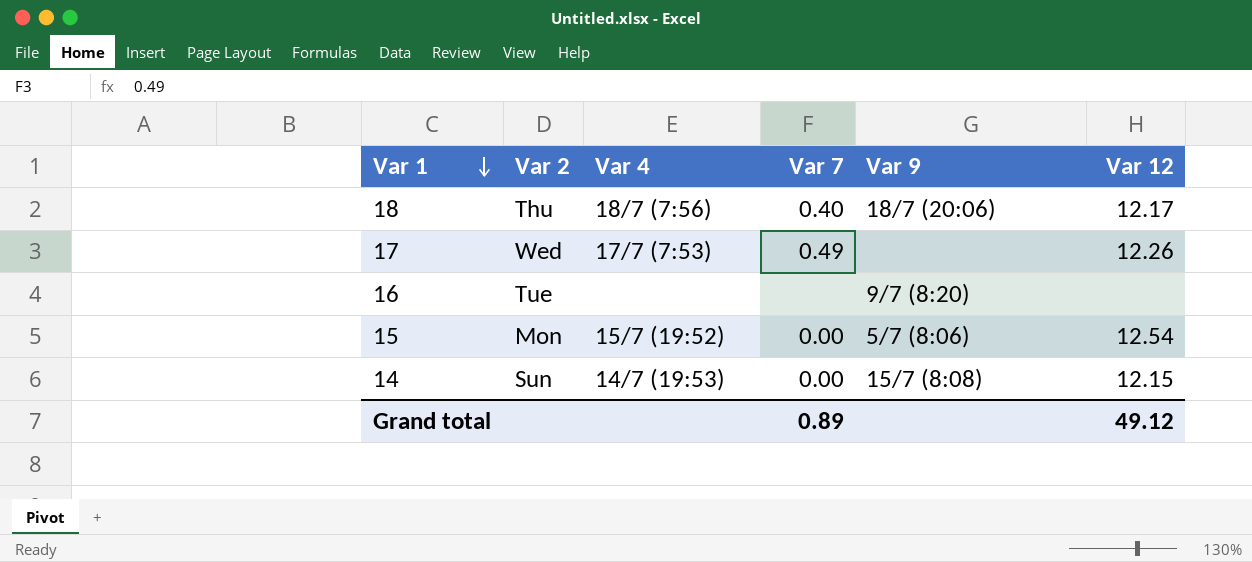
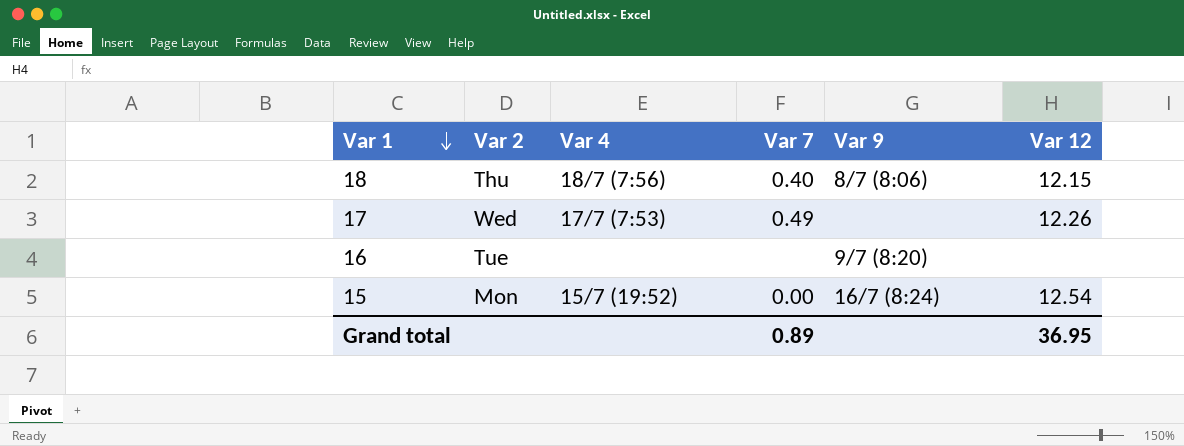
row 14: Sun | 14/7 (19:53) | 0.00 | 15/7 (8:08) | 12.15 -> none
18 | Var 9: 18/7 (20:06) -> 8/7 (8:06)
18 | Var 12: 12.17 -> 12.15
15 | Var 9: 5/7 (8:06) -> 16/7 (8:24)
Grand total | Var 12: 49.12 -> 36.95

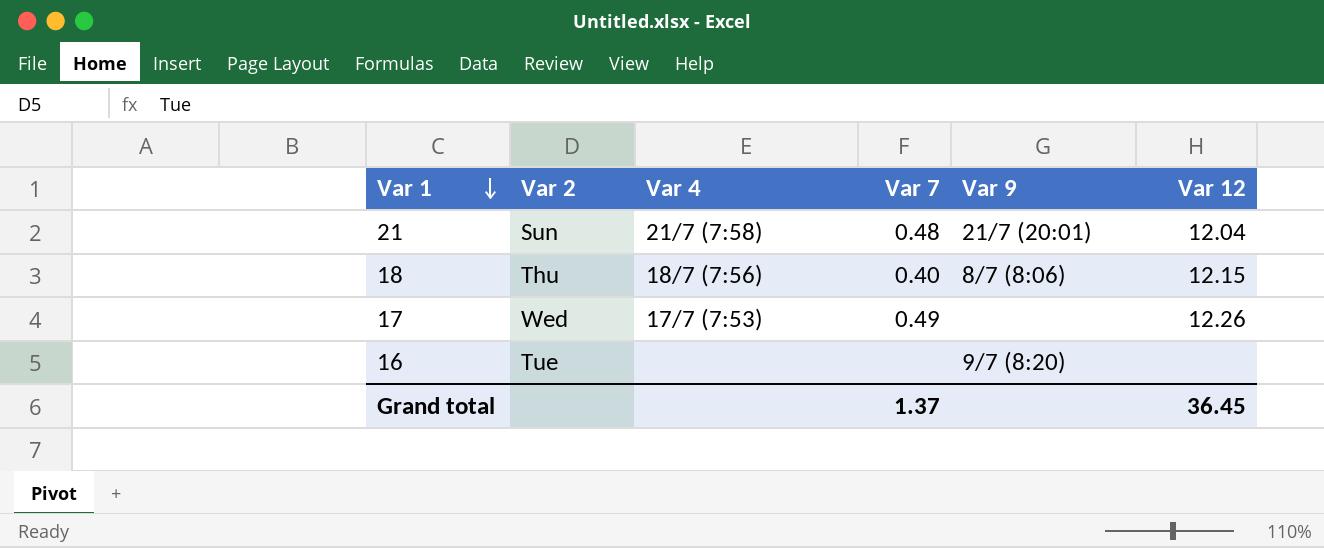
row 15: Mon | 15/7 (19:52) | 0.00 | 16/7 (8:24) | 12.54 -> none
row 21: none -> Sun | 21/7 (7:58) | 0.48 | 21/7 (20:01) | 12.04
Grand total | Var 7: 0.89 -> 1.37
Grand total | Var 12: 36.95 -> 36.45

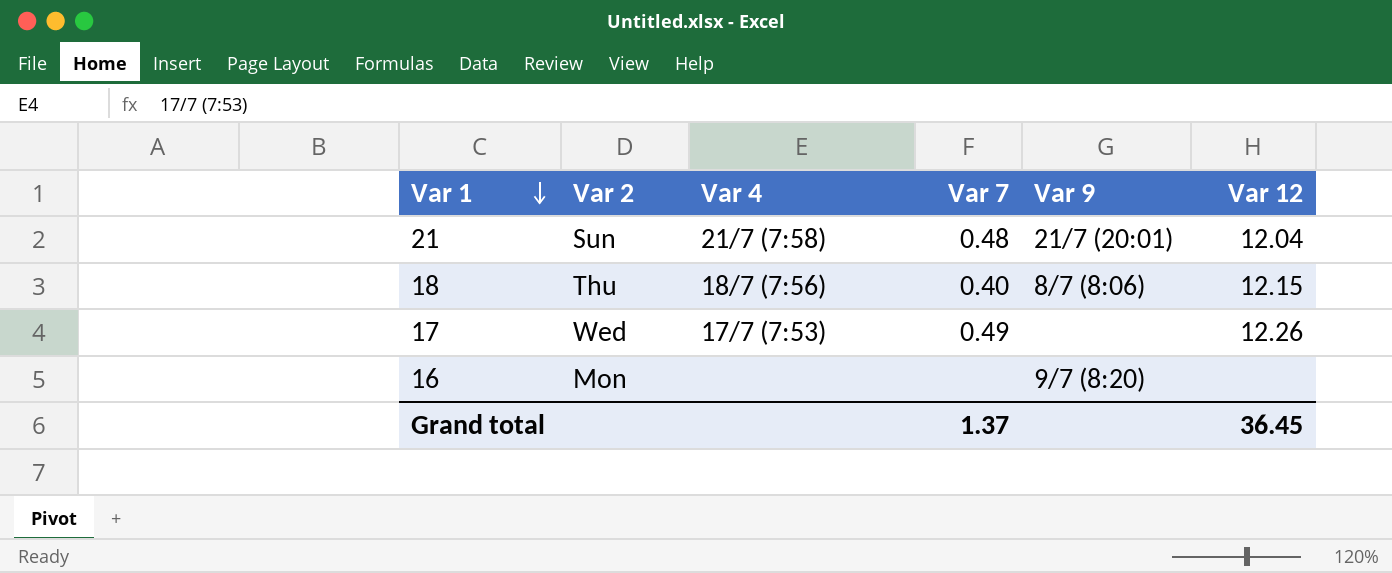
16 | Var 2: Tue -> Mon

